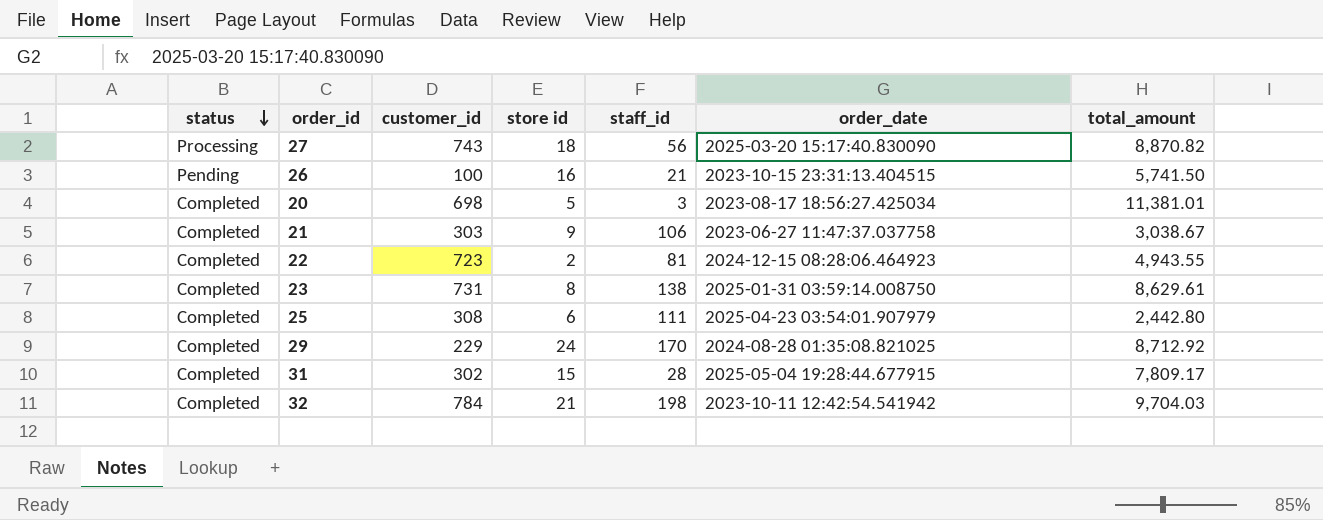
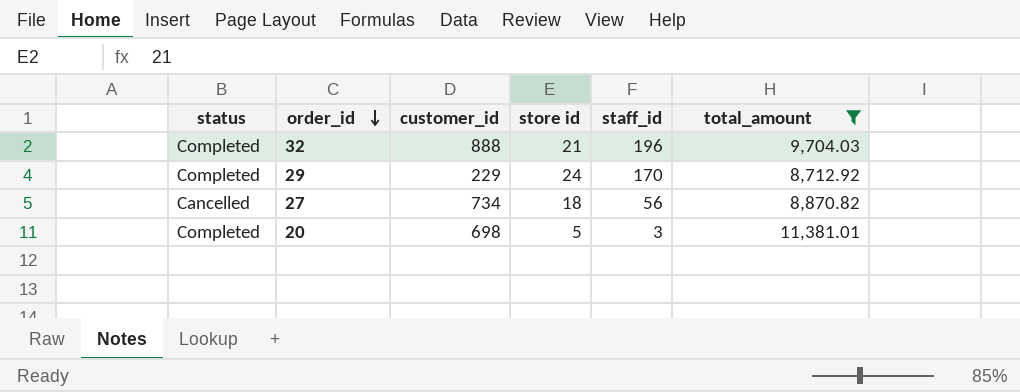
filter: none -> total_amount >= 8,712.92
row order: status descending -> order_id descending
column order_date | position: 6 -> none
32 | customer_id: 784 -> 888
32 | staff_id: 198 -> 196
27 | status: Processing -> Cancelled
27 | customer_id: 743 -> 734

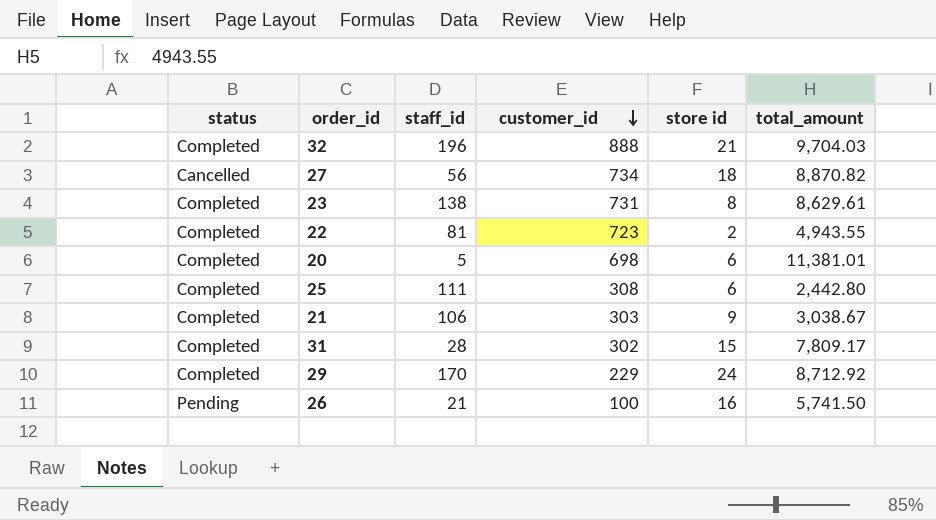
filter: total_amount >= 8,712.92 -> none
row order: order_id descending -> customer_id descending
column staff_id | position: 5 -> 3
20 | staff_id: 3 -> 5
20 | store id: 5 -> 6

